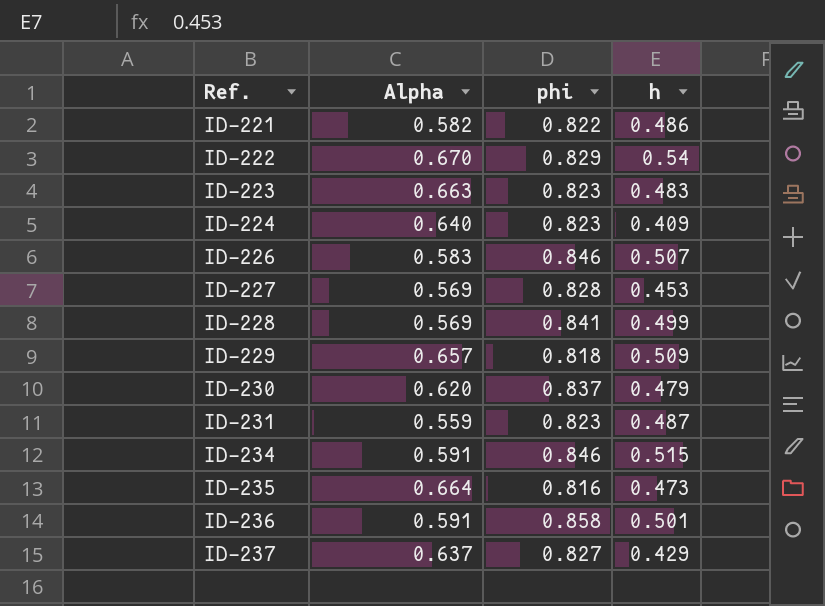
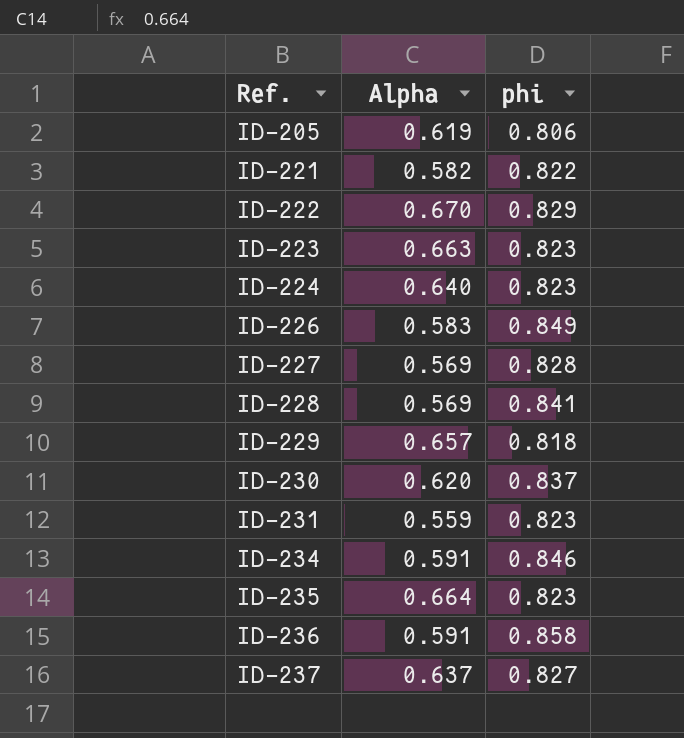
column h | position: 4 -> none
row ID-205: none -> 0.619 | 0.806
ID-226 | phi: 0.846 -> 0.849
ID-235 | phi: 0.816 -> 0.823

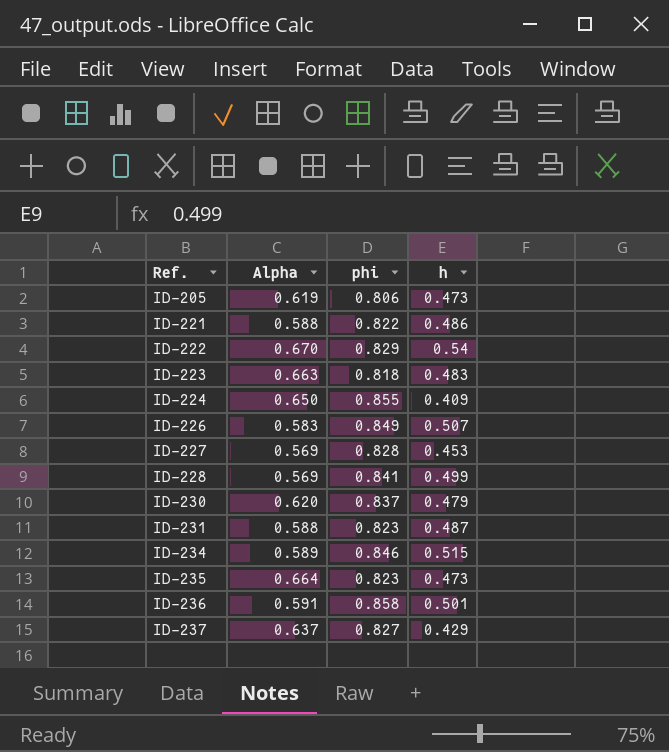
column h | position: none -> 4
row ID-229: 0.657 | 0.818 -> none
ID-221 | Alpha: 0.582 -> 0.588
ID-223 | phi: 0.823 -> 0.818
ID-224 | Alpha: 0.640 -> 0.650
ID-224 | phi: 0.823 -> 0.855
ID-231 | Alpha: 0.559 -> 0.588
ID-234 | Alpha: 0.591 -> 0.589

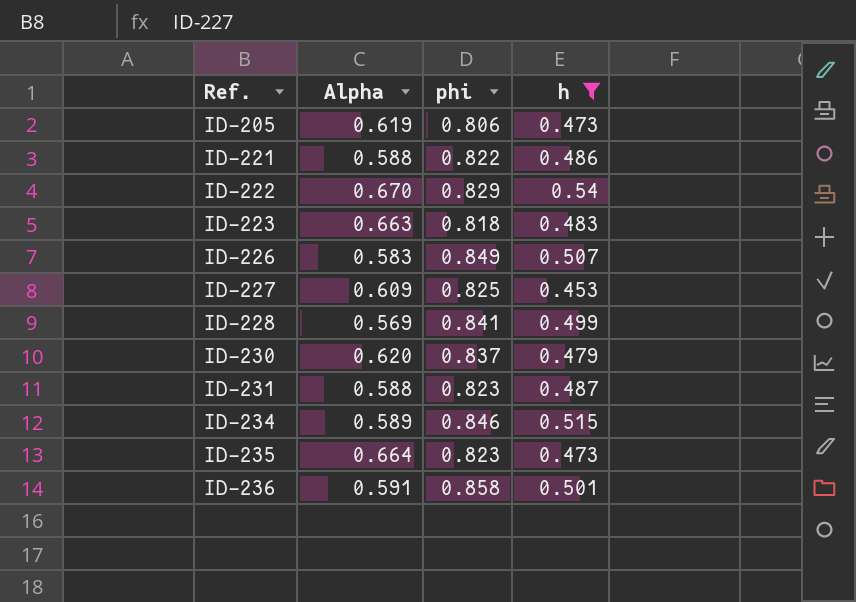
filter: none -> h >= 0.453
ID-227 | Alpha: 0.569 -> 0.609
ID-227 | phi: 0.828 -> 0.825

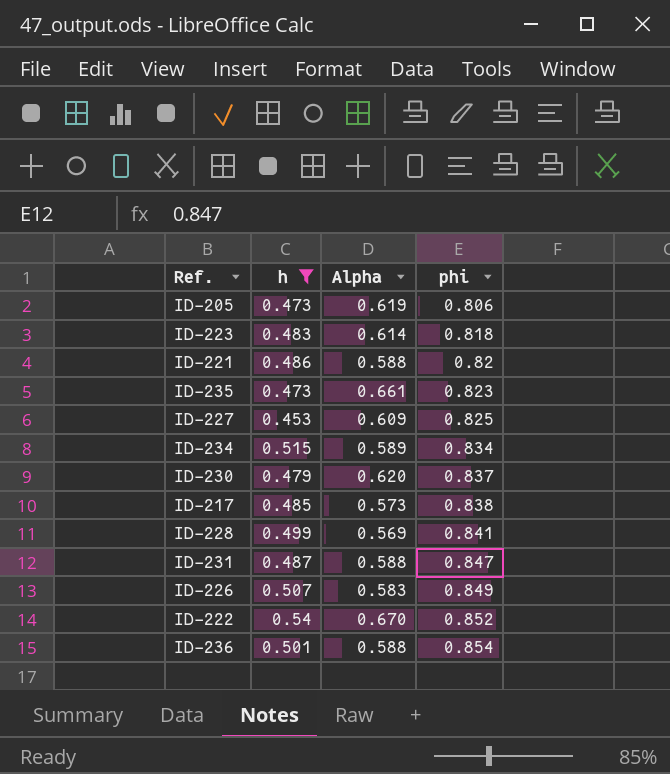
row order: Ref. ascending -> phi ascending
column h | position: 4 -> 2
ID-223 | Alpha: 0.663 -> 0.614
ID-221 | phi: 0.822 -> 0.82
ID-235 | Alpha: 0.664 -> 0.661
ID-234 | phi: 0.846 -> 0.834
row ID-217: none -> 0.485 | 0.573 | 0.838
ID-231 | phi: 0.823 -> 0.847
ID-222 | phi: 0.829 -> 0.852
ID-236 | Alpha: 0.591 -> 0.588
ID-236 | phi: 0.858 -> 0.854

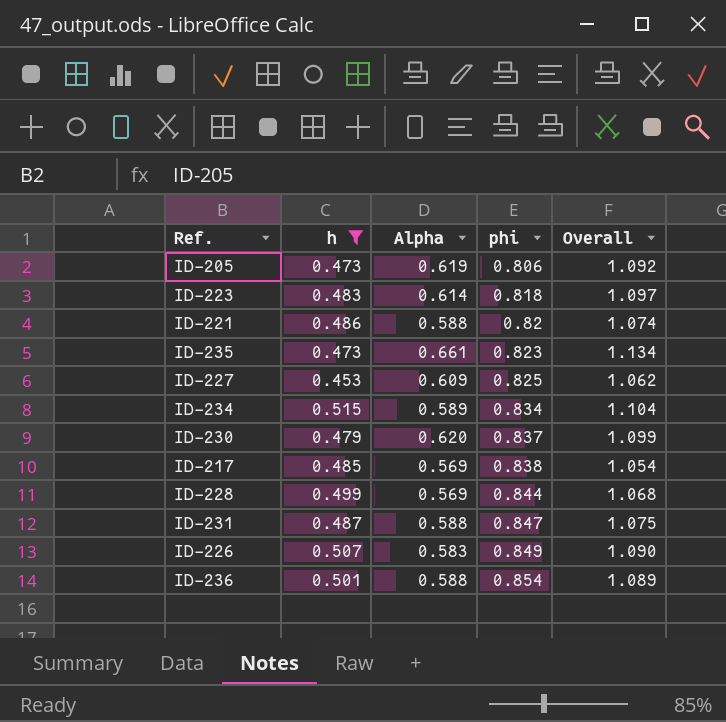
column Overall | formula: none -> [h] + [Alpha]
row ID-222: 0.54 | 0.670 | 0.852 -> none
ID-217 | Alpha: 0.573 -> 0.569
ID-228 | phi: 0.841 -> 0.844

